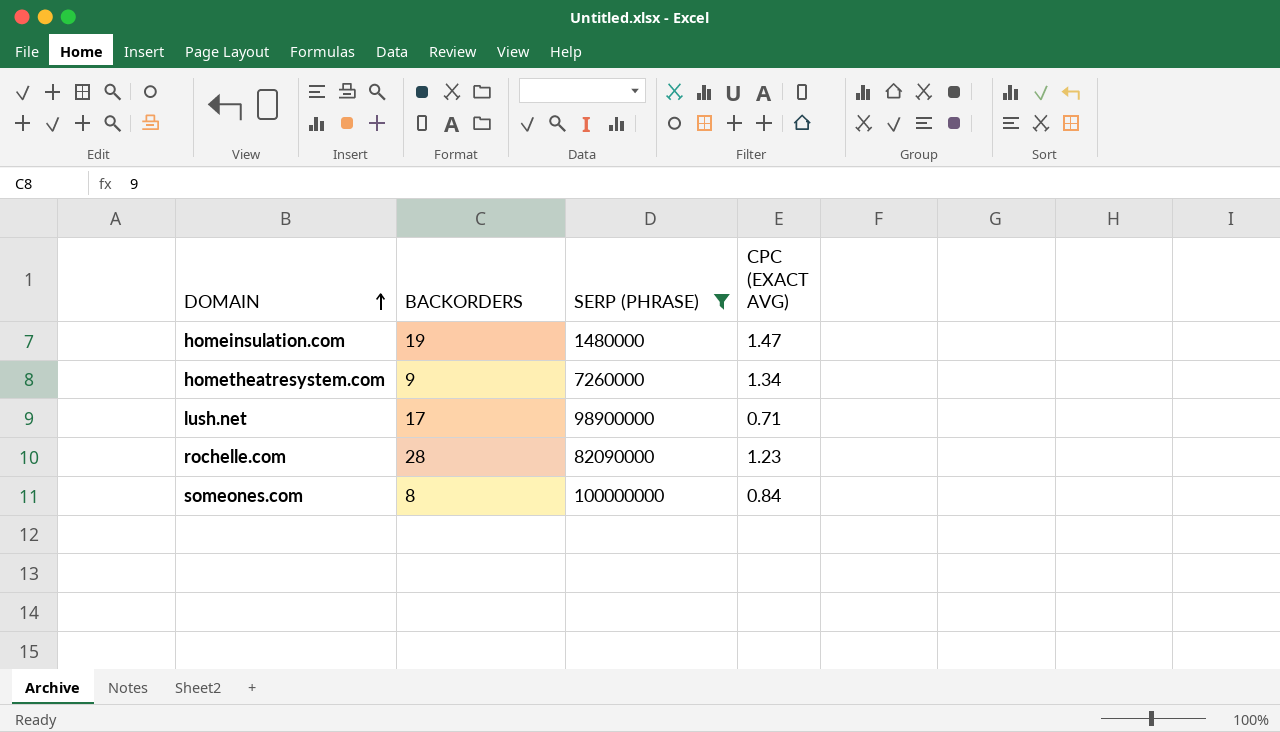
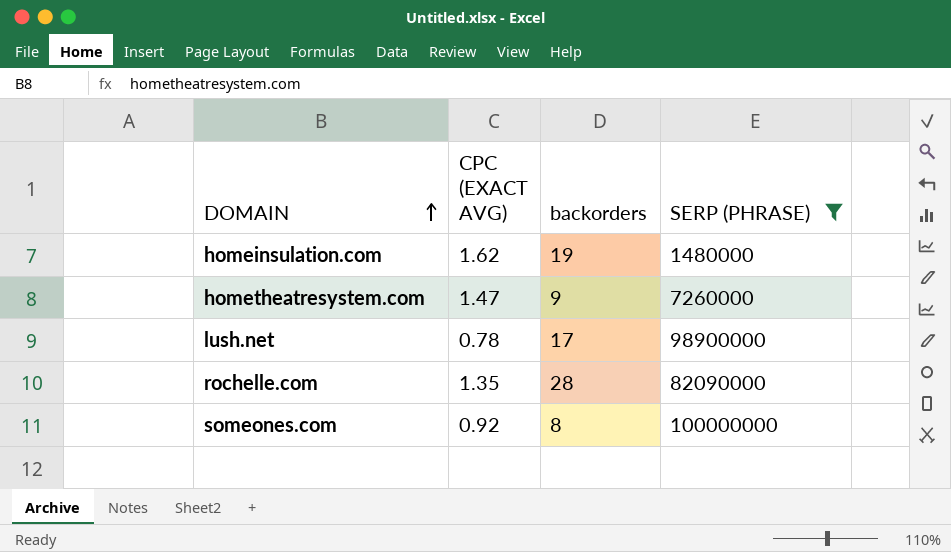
column CPC (EXACT AVG) | position: 4 -> 2
column name: BACKORDERS -> backorders
homeinsulation.com | CPC (EXACT AVG): 1.47 -> 1.62
hometheatresystem.com | CPC (EXACT AVG): 1.34 -> 1.47
lush.net | CPC (EXACT AVG): 0.71 -> 0.78
rochelle.com | CPC (EXACT AVG): 1.23 -> 1.35
someones.com | CPC (EXACT AVG): 0.84 -> 0.92

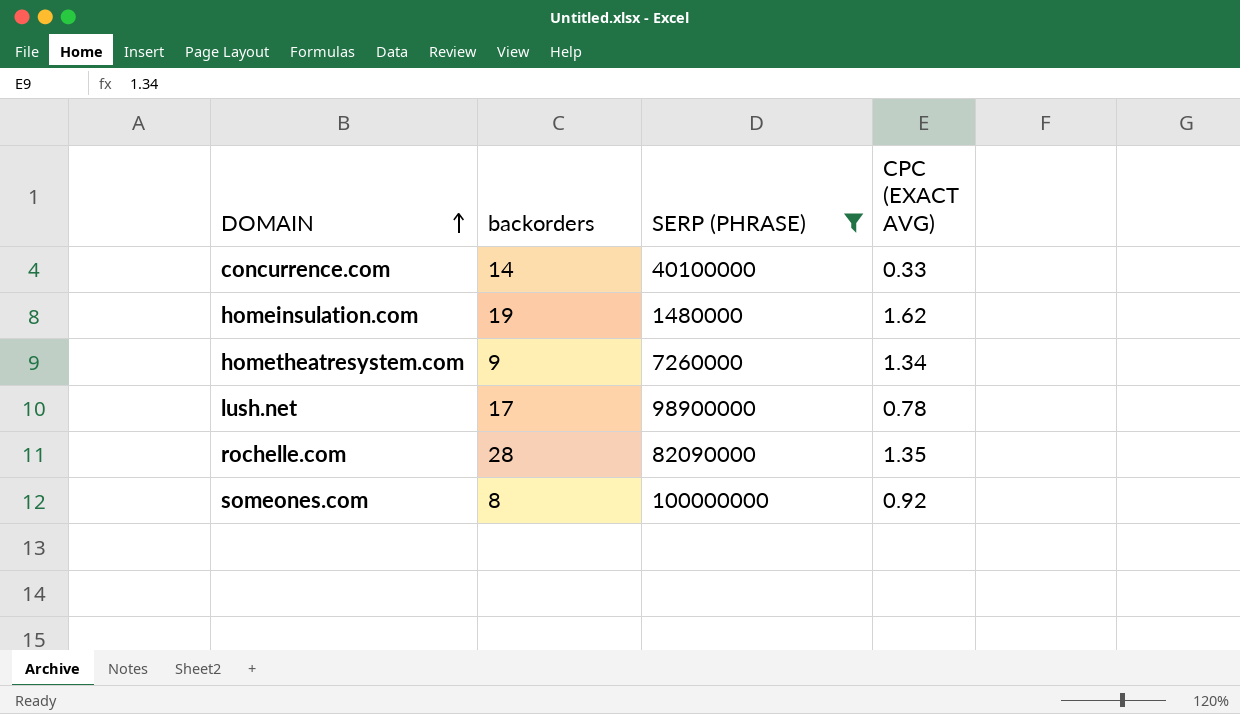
column CPC (EXACT AVG) | position: 2 -> 4
row concurrence.com: none -> 14 | 40100000 | 0.33
hometheatresystem.com | CPC (EXACT AVG): 1.47 -> 1.34

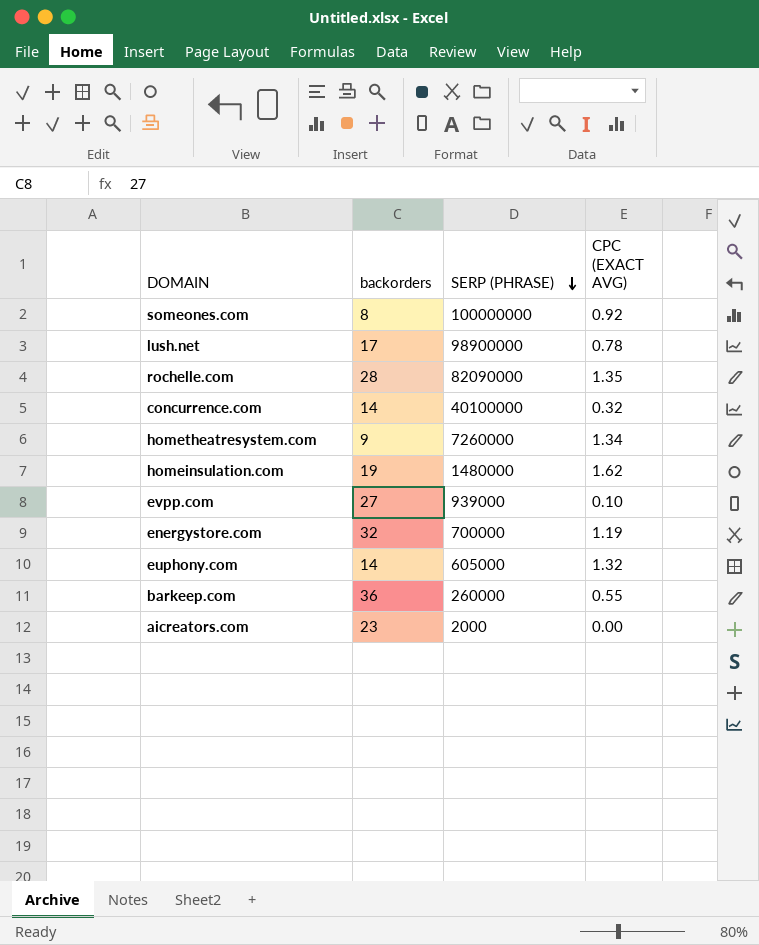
filter: SERP (PHRASE) >= 1480000 -> none
row order: DOMAIN ascending -> SERP (PHRASE) descending
concurrence.com | CPC (EXACT AVG): 0.33 -> 0.32

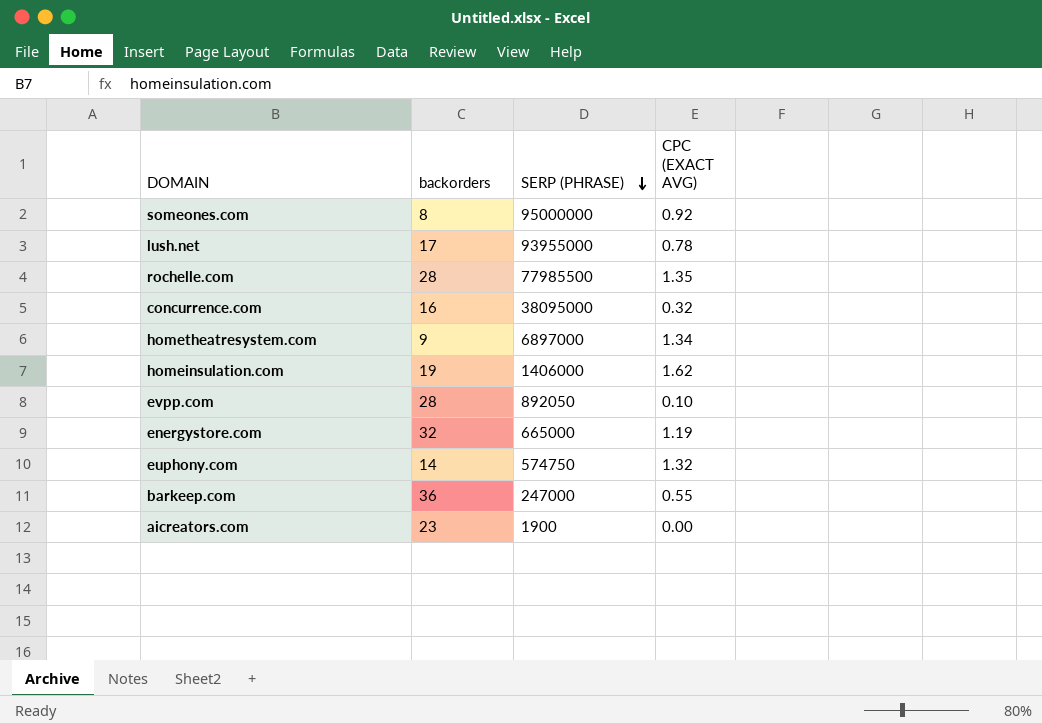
someones.com | SERP (PHRASE): 100000000 -> 95000000
lush.net | SERP (PHRASE): 98900000 -> 93955000
rochelle.com | SERP (PHRASE): 82090000 -> 77985500
concurrence.com | backorders: 14 -> 16
concurrence.com | SERP (PHRASE): 40100000 -> 38095000
hometheatresystem.com | SERP (PHRASE): 7260000 -> 6897000
homeinsulation.com | SERP (PHRASE): 1480000 -> 1406000
evpp.com | backorders: 27 -> 28
evpp.com | SERP (PHRASE): 939000 -> 892050
energystore.com | SERP (PHRASE): 700000 -> 665000
euphony.com | SERP (PHRASE): 605000 -> 574750
barkeep.com | SERP (PHRASE): 260000 -> 247000
aicreators.com | SERP (PHRASE): 2000 -> 1900

